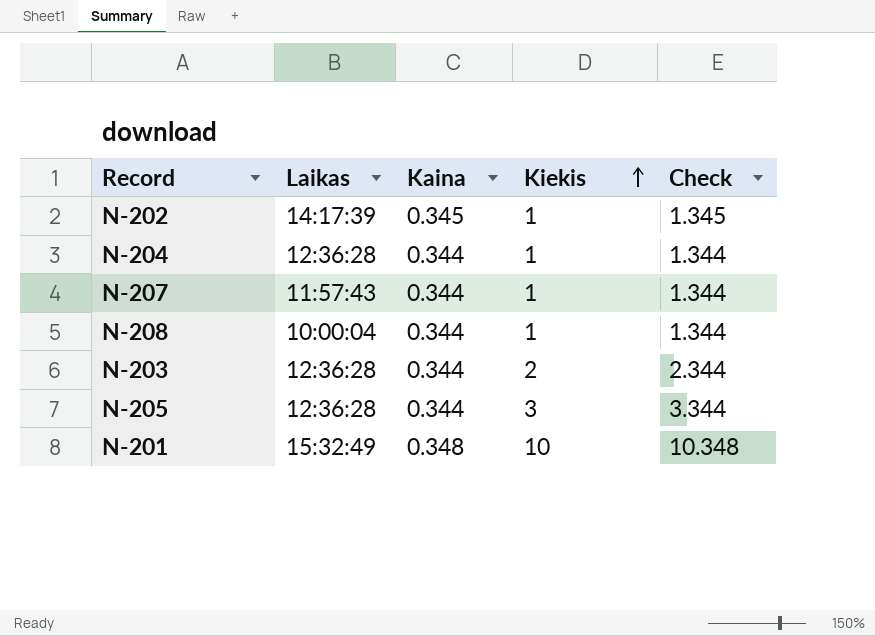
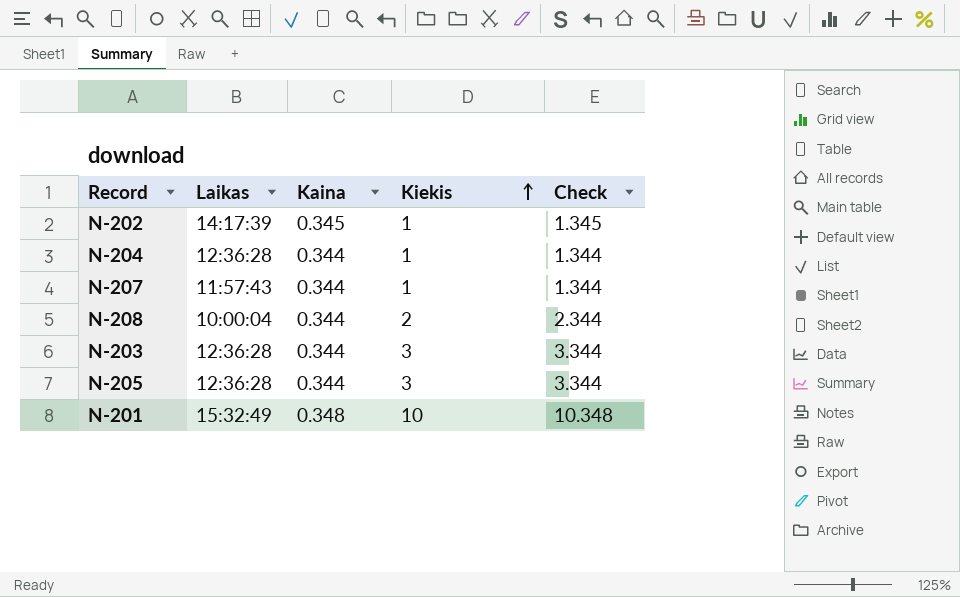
N-208 | Kiekis: 1 -> 2
N-208 | Check: 1.344 -> 2.344
N-203 | Kiekis: 2 -> 3
N-203 | Check: 2.344 -> 3.344

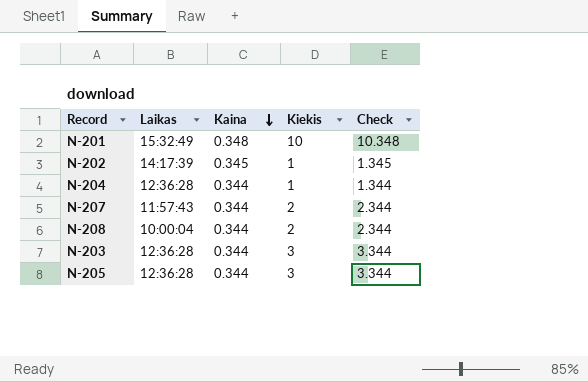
row order: Kiekis ascending -> Kaina descending
N-207 | Kiekis: 1 -> 2
N-207 | Check: 1.344 -> 2.344

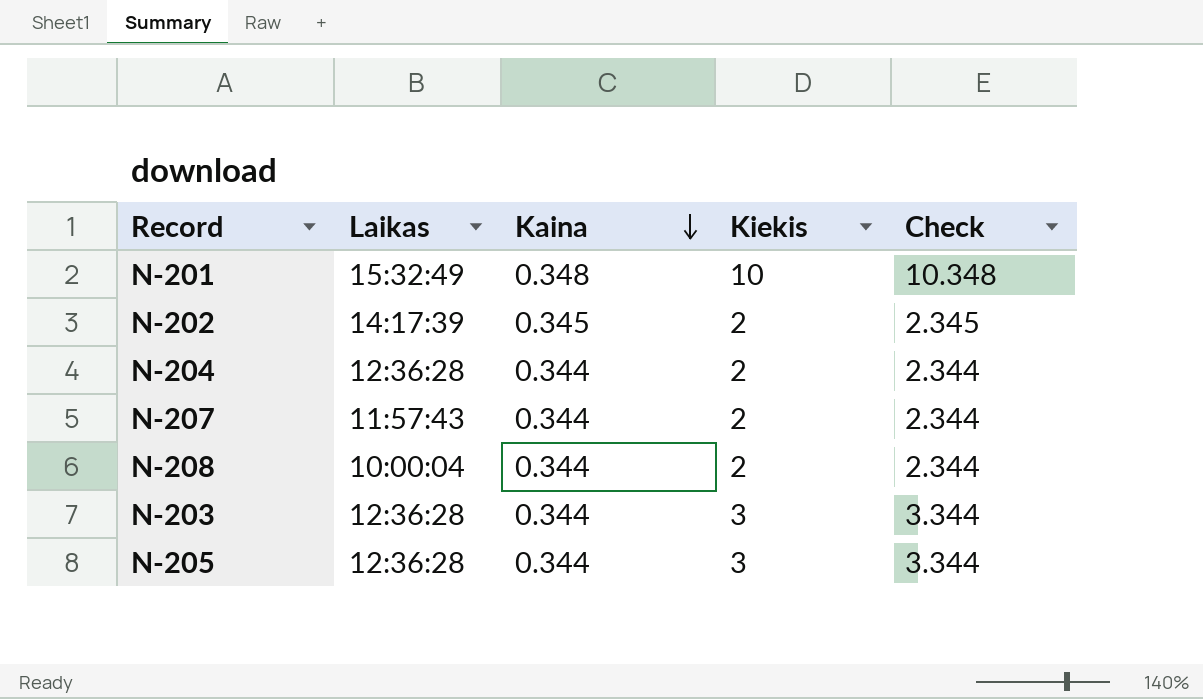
N-202 | Kiekis: 1 -> 2
N-202 | Check: 1.345 -> 2.345
N-204 | Kiekis: 1 -> 2
N-204 | Check: 1.344 -> 2.344

